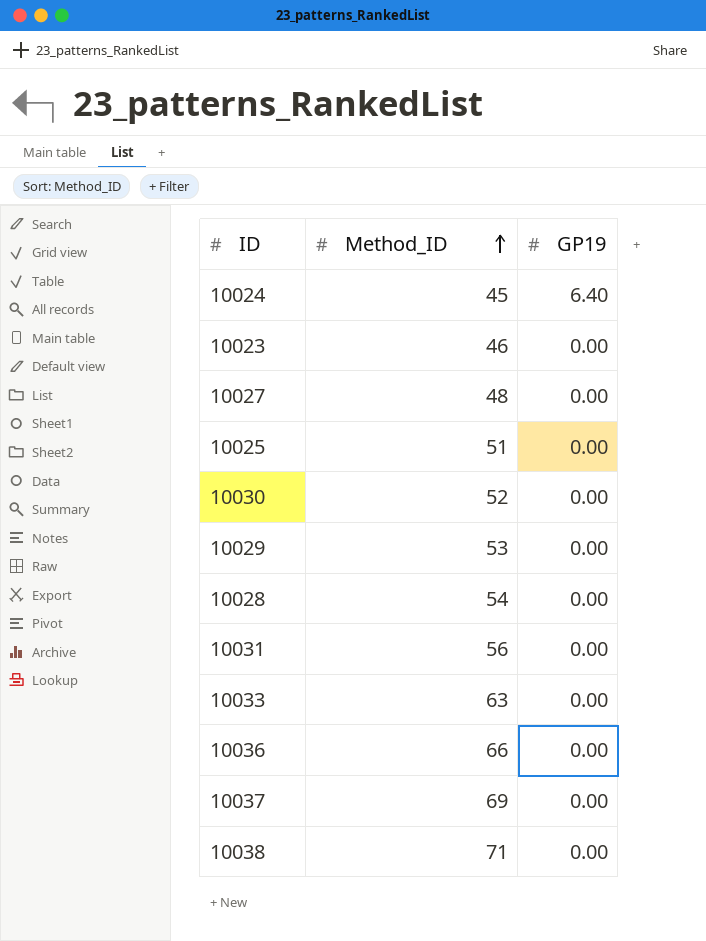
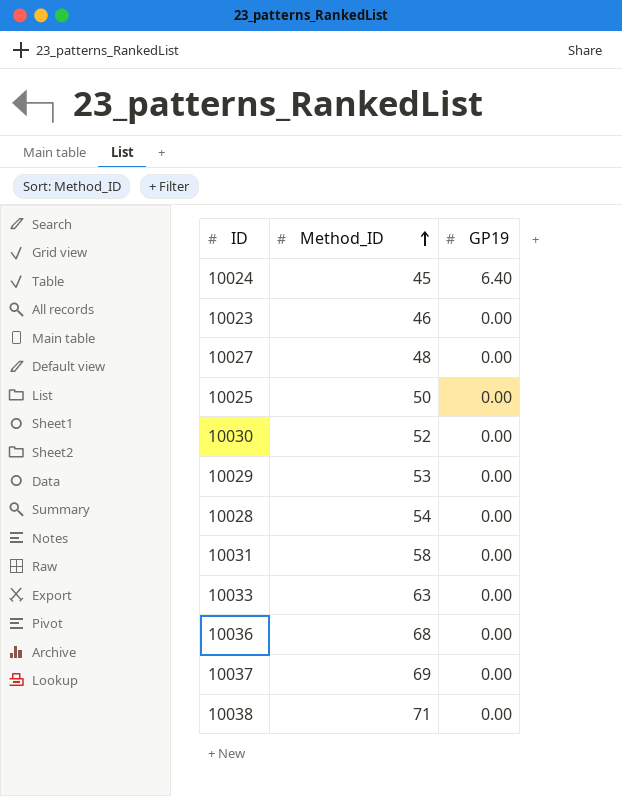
10025 | Method_ID: 51 -> 50
10031 | Method_ID: 56 -> 58
10036 | Method_ID: 66 -> 68

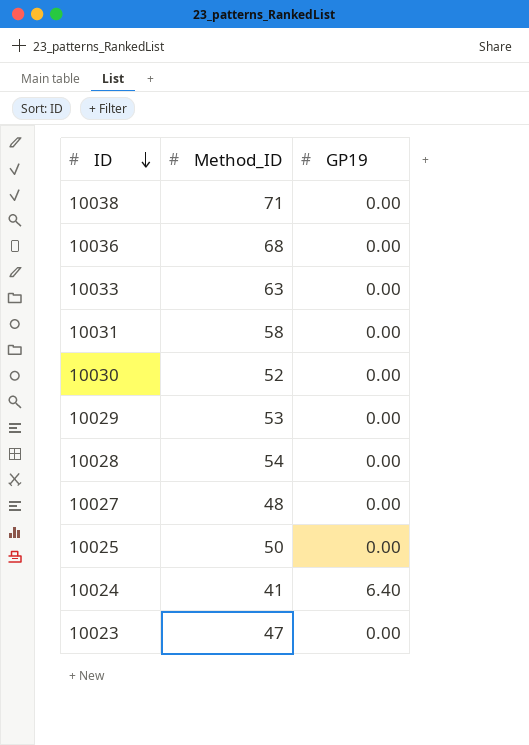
row order: Method_ID ascending -> ID descending
row 10037: 69 | 0.00 -> none
10024 | Method_ID: 45 -> 41
10023 | Method_ID: 46 -> 47

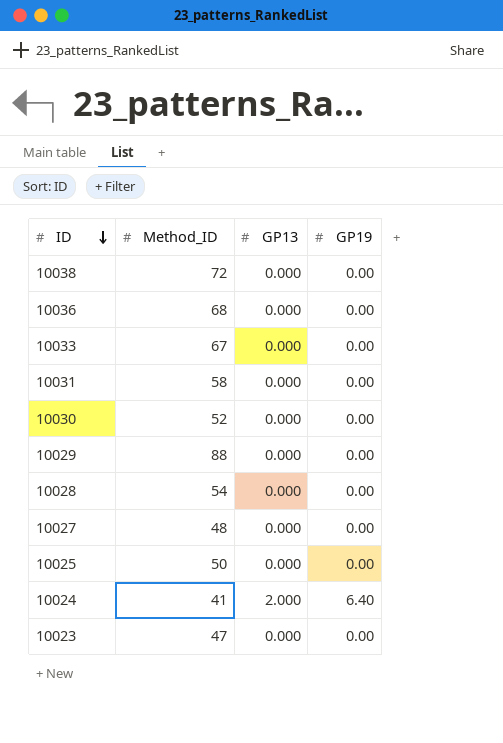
column GP13 | position: none -> 3
10038 | Method_ID: 71 -> 72
10033 | Method_ID: 63 -> 67
10029 | Method_ID: 53 -> 88

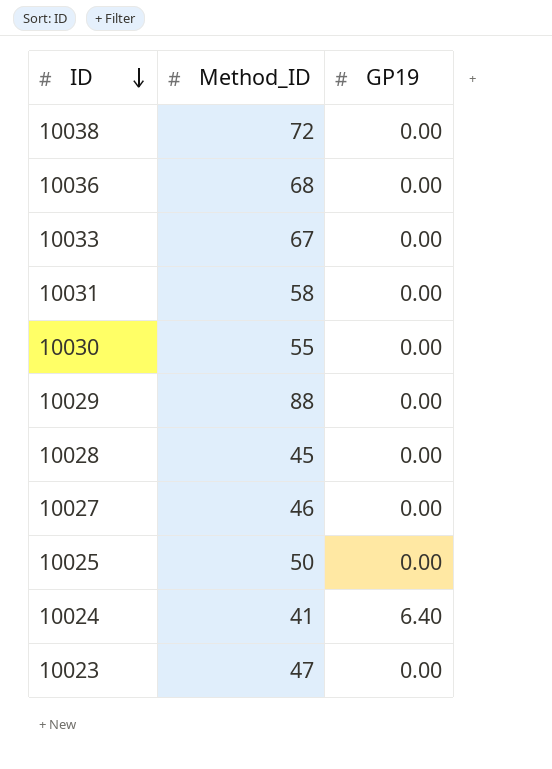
column GP13 | position: 3 -> none
10030 | Method_ID: 52 -> 55
10028 | Method_ID: 54 -> 45
10027 | Method_ID: 48 -> 46

